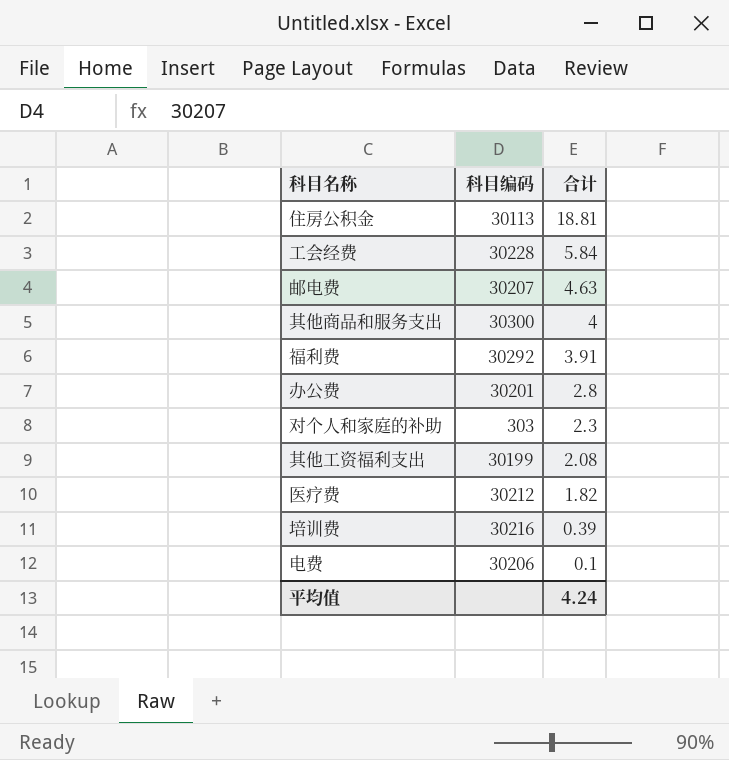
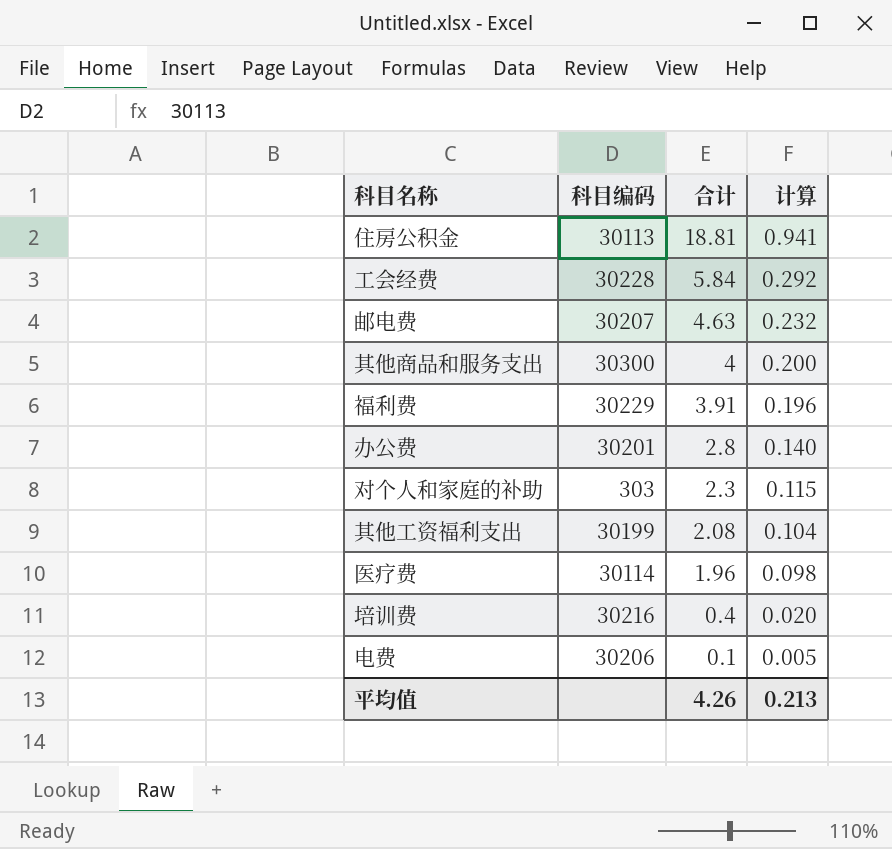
column 计算 | formula: none -> [合计] * 0.05
福利费 | 科目编码: 30292 -> 30229
医疗费 | 科目编码: 30212 -> 30114
医疗费 | 合计: 1.82 -> 1.96
培训费 | 合计: 0.39 -> 0.4
平均值 | 合计: 4.24 -> 4.26

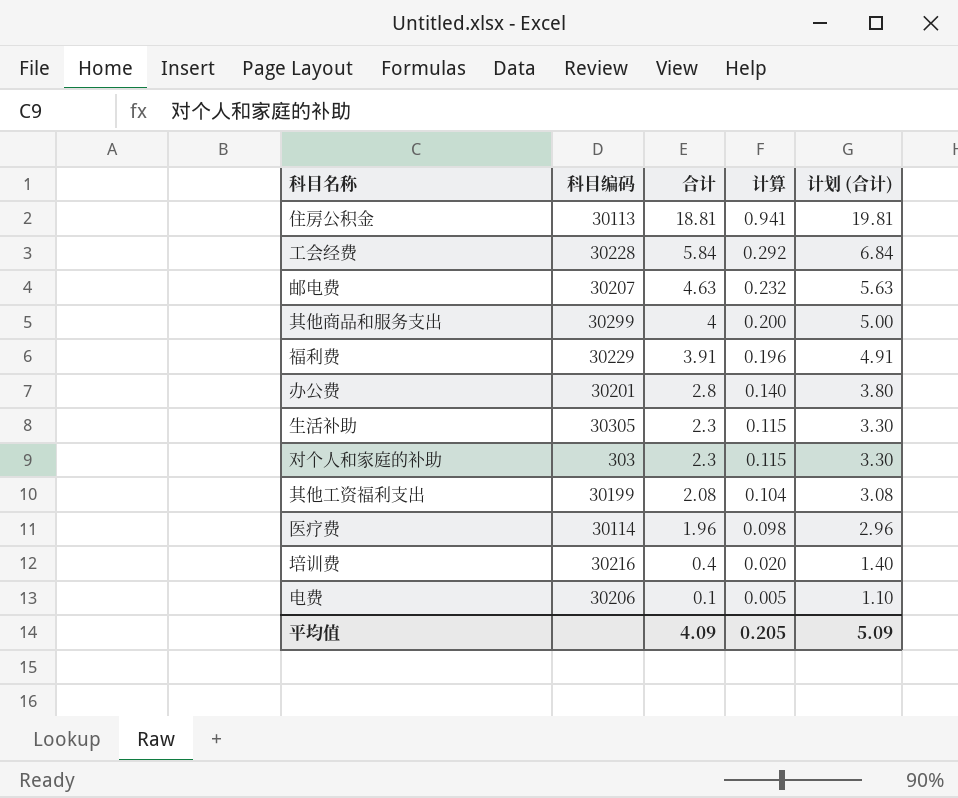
column 计划 (合计) | formula: none -> [合计] + 1
其他商品和服务支出 | 科目编码: 30300 -> 30299
row 生活补助: none -> 30305 | 2.3 | 0.115 | 3.30
平均值 | 合计: 4.26 -> 4.09
平均值 | 计算: 0.213 -> 0.205

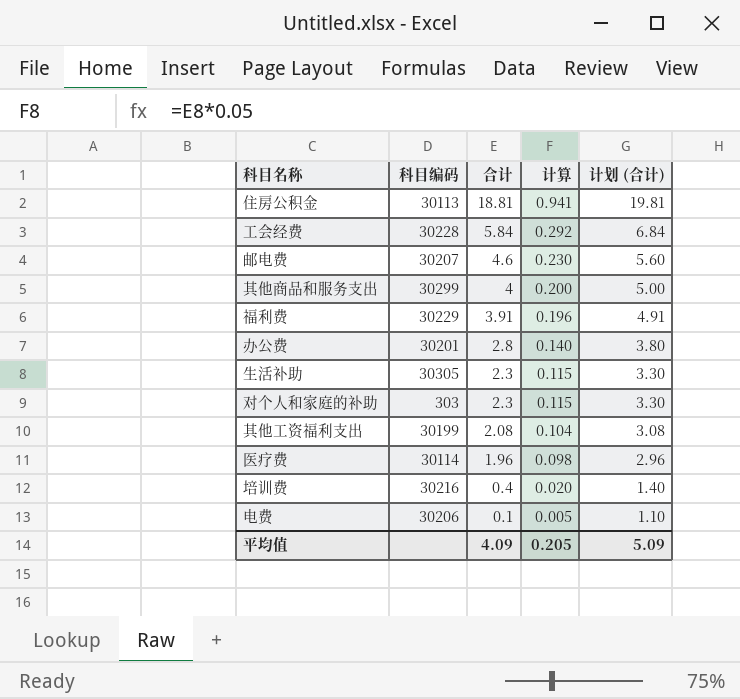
邮电费 | 合计: 4.63 -> 4.6
邮电费 | 计算: 0.232 -> 0.230
邮电费 | 计划 (合计): 5.63 -> 5.60

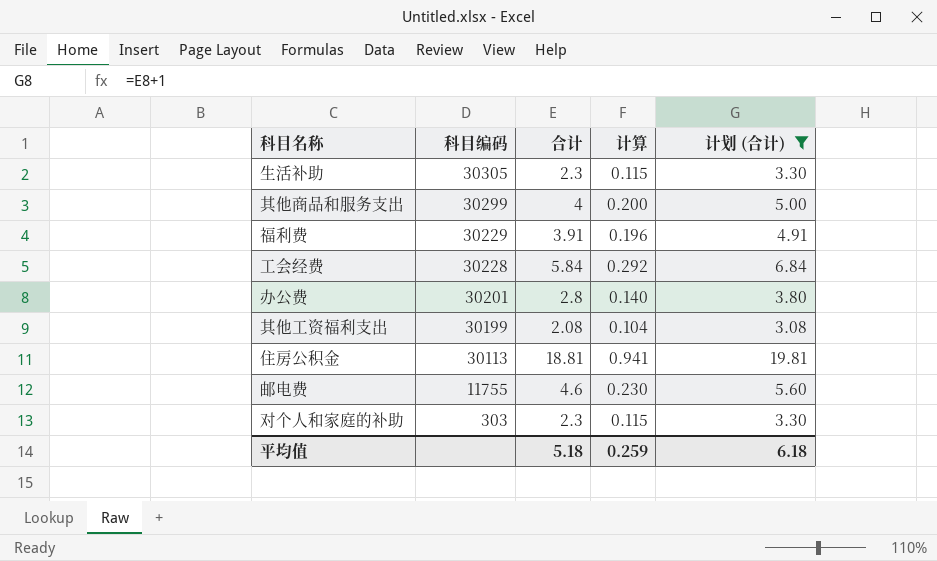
filter: none -> 计划 (合计) >= 3.08
row order: 合计 descending -> 科目编码 descending
邮电费 | 科目编码: 30207 -> 11755
平均值 | 合计: 4.09 -> 5.18
平均值 | 计算: 0.205 -> 0.259
平均值 | 计划 (合计): 5.09 -> 6.18

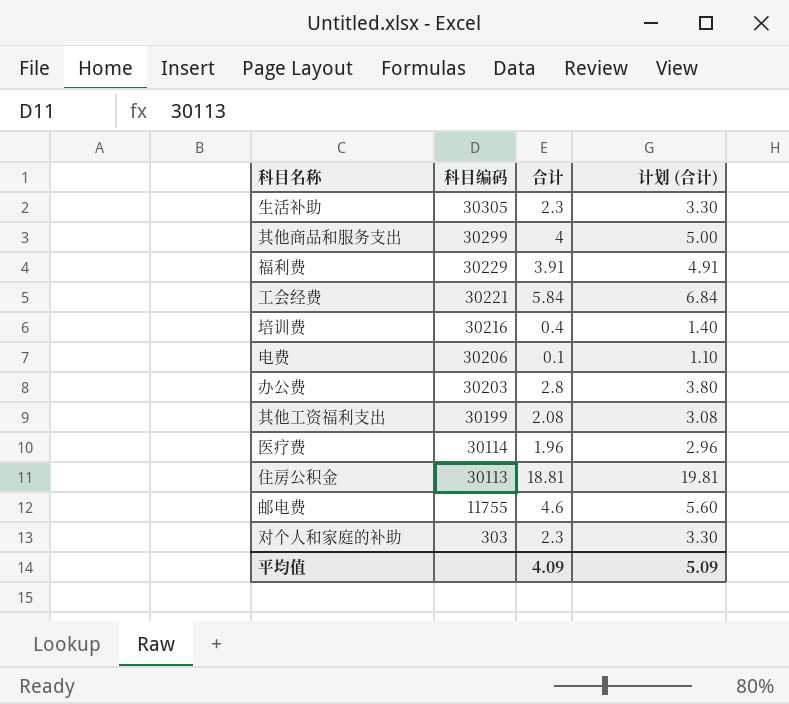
filter: 计划 (合计) >= 3.08 -> none
column 计算 | formula: [合计] * 0.05 -> none
工会经费 | 科目编码: 30228 -> 30221
办公费 | 科目编码: 30201 -> 30203
平均值 | 合计: 5.18 -> 4.09
平均值 | 计划 (合计): 6.18 -> 5.09

